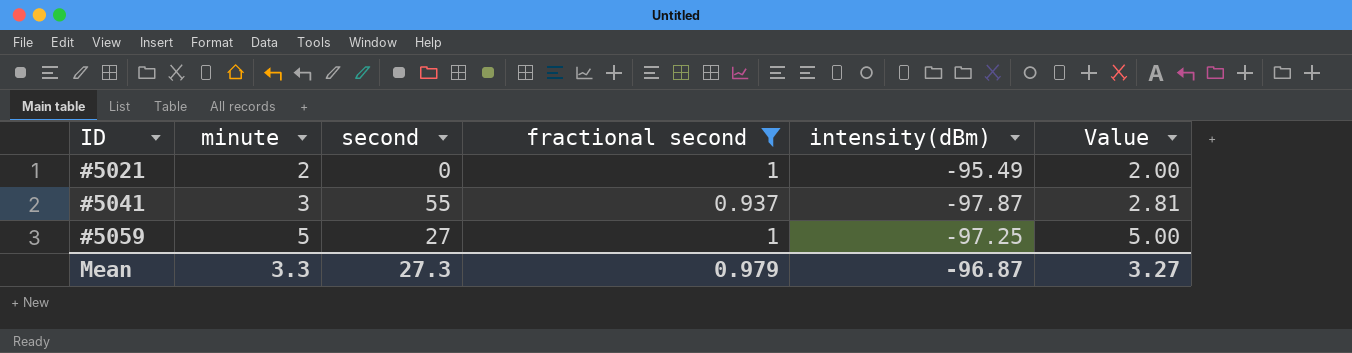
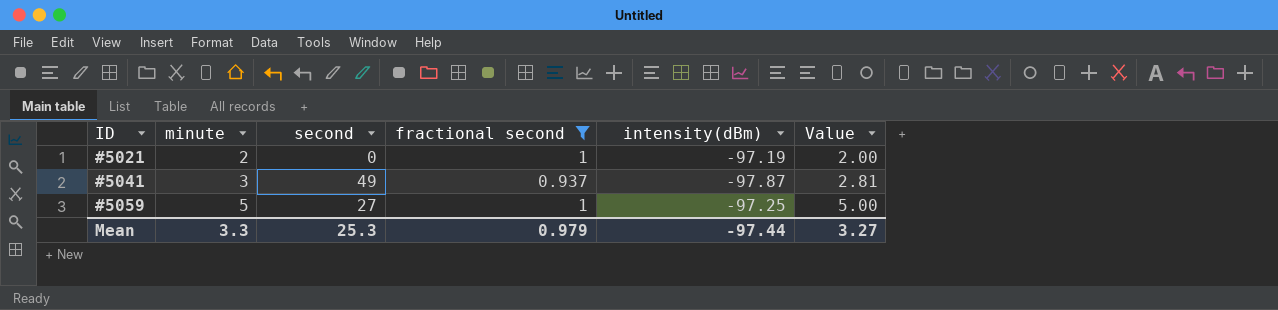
#5021 | intensity(dBm): -95.49 -> -97.19
#5041 | second: 55 -> 49
Mean | second: 27.3 -> 25.3
Mean | intensity(dBm): -96.87 -> -97.44

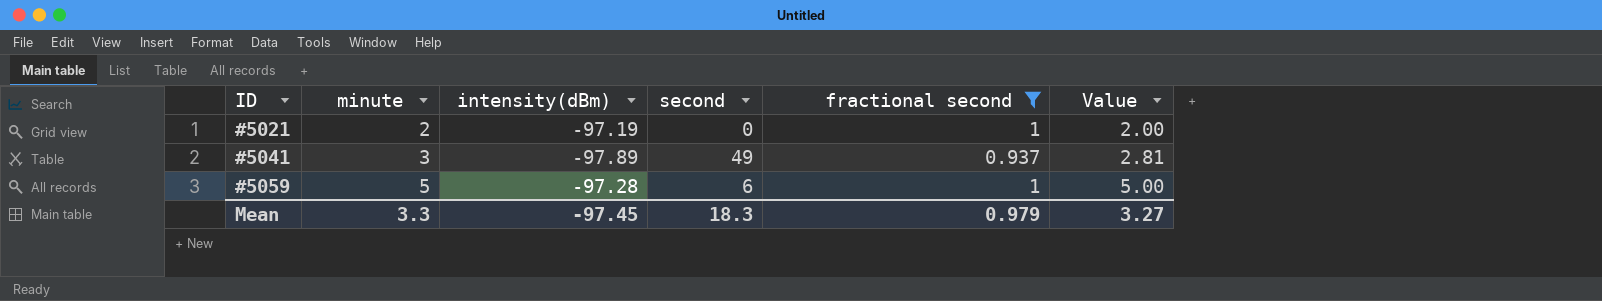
column intensity(dBm) | position: 5 -> 3
#5041 | intensity(dBm): -97.87 -> -97.89
#5059 | intensity(dBm): -97.25 -> -97.28
#5059 | second: 27 -> 6
Mean | intensity(dBm): -97.44 -> -97.45
Mean | second: 25.3 -> 18.3

